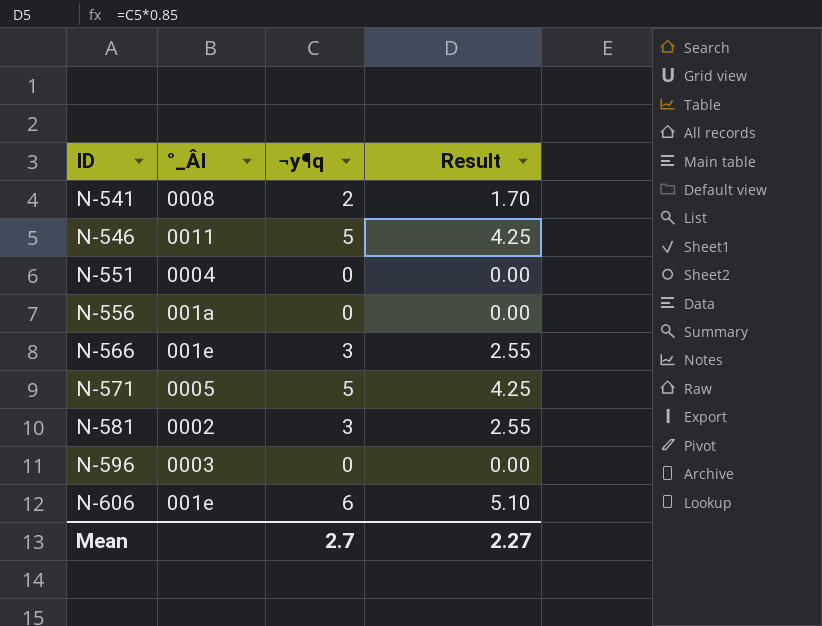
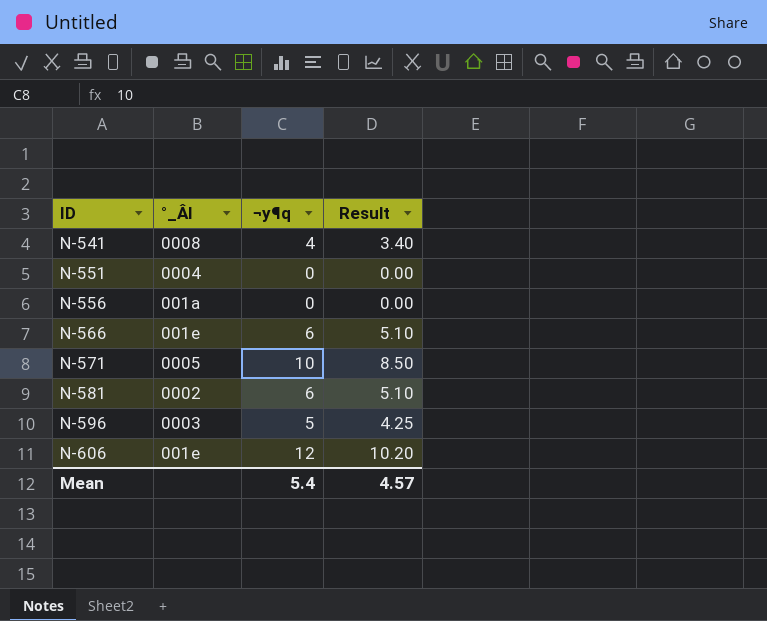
row N-546: 0011 | 5 | 4.25 -> none
N-541 | ¬y¶q: 2 -> 4
N-541 | Result: 1.70 -> 3.40
N-566 | ¬y¶q: 3 -> 6
N-566 | Result: 2.55 -> 5.10
N-571 | ¬y¶q: 5 -> 10
N-571 | Result: 4.25 -> 8.50
N-581 | ¬y¶q: 3 -> 6
N-581 | Result: 2.55 -> 5.10
N-596 | ¬y¶q: 0 -> 5
N-596 | Result: 0.00 -> 4.25
N-606 | ¬y¶q: 6 -> 12
N-606 | Result: 5.10 -> 10.20
Mean | ¬y¶q: 2.7 -> 5.4
Mean | Result: 2.27 -> 4.57

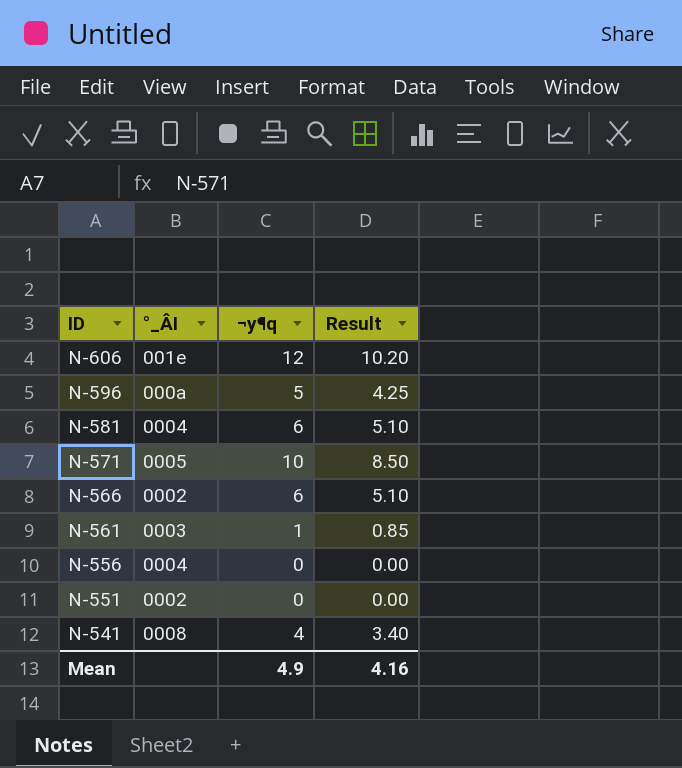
row order: ID ascending -> ID descending
N-596 | °_ÂI: 0003 -> 000a
N-581 | °_ÂI: 0002 -> 0004
N-566 | °_ÂI: 001e -> 0002
row N-561: none -> 0003 | 1 | 0.85
N-556 | °_ÂI: 001a -> 0004
N-551 | °_ÂI: 0004 -> 0002
Mean | ¬y¶q: 5.4 -> 4.9
Mean | Result: 4.57 -> 4.16

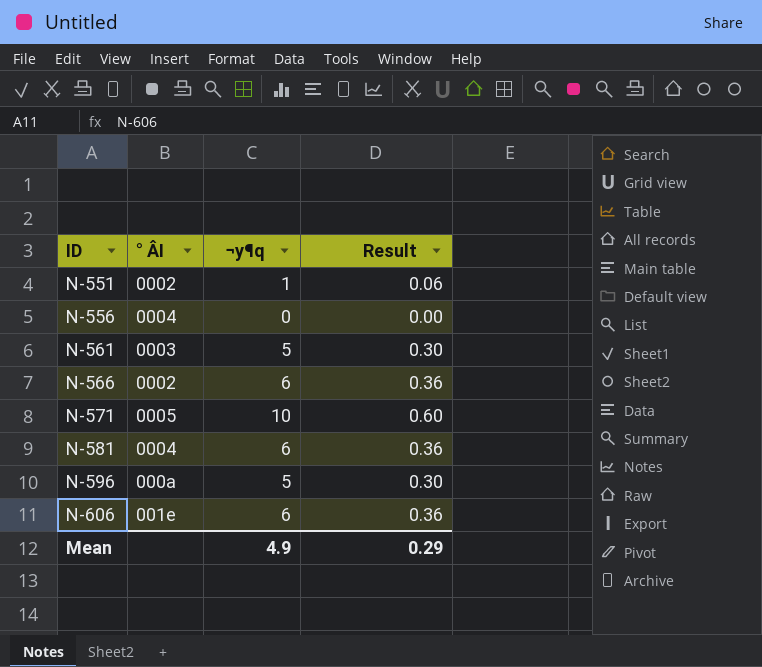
row order: ID descending -> ID ascending
column name: °_ÂI -> ° ÂI
column Result | formula: [¬y¶q] * 0.85 -> [¬y¶q] * 0.06
row N-541: 0008 | 4 | 3.40 -> none
N-551 | ¬y¶q: 0 -> 1
N-561 | ¬y¶q: 1 -> 5
N-606 | ¬y¶q: 12 -> 6
Mean | Result: 4.16 -> 0.29

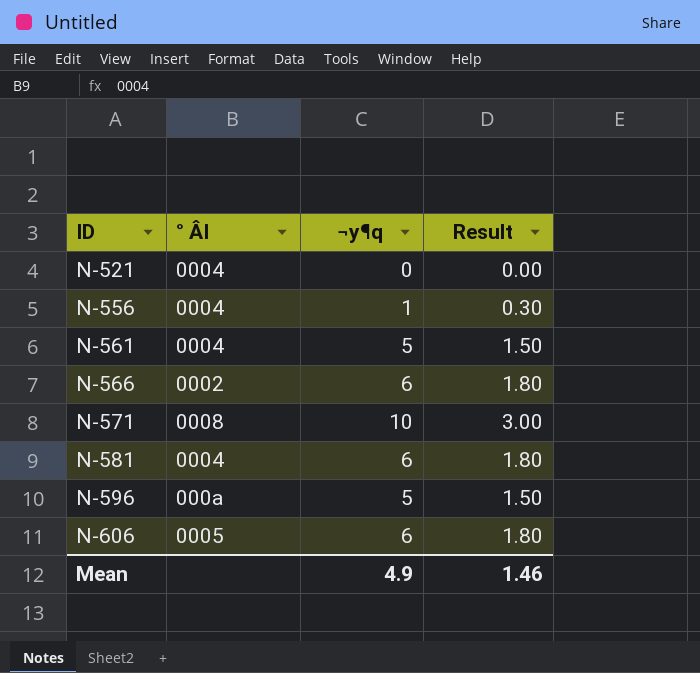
column Result | formula: [¬y¶q] * 0.06 -> [¬y¶q] * 0.3
row N-551: 0002 | 1 | 0.06 -> none
row N-521: none -> 0004 | 0 | 0.00
N-556 | ¬y¶q: 0 -> 1
N-561 | ° ÂI: 0003 -> 0004
N-571 | ° ÂI: 0005 -> 0008
N-606 | ° ÂI: 001e -> 0005
Mean | Result: 0.29 -> 1.46

